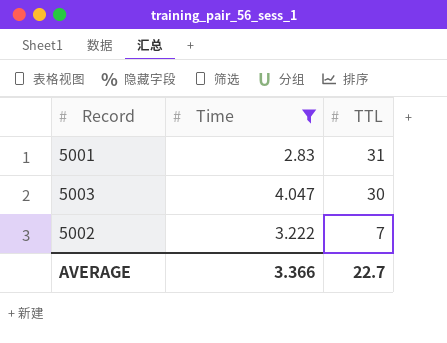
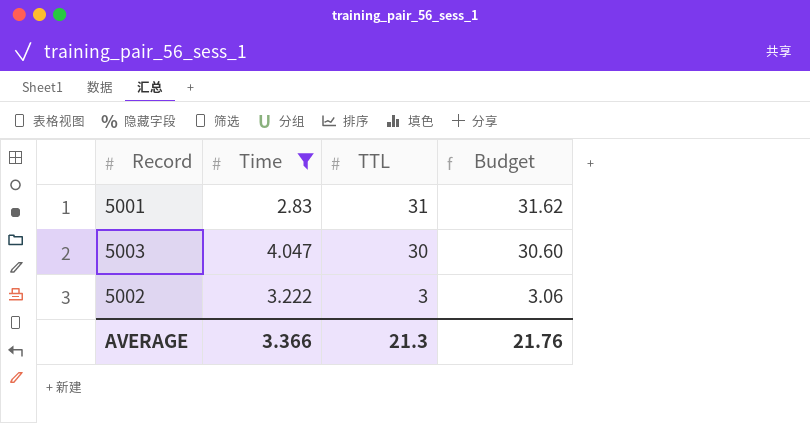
column Budget | formula: none -> [TTL] * 1.02
5002 | TTL: 7 -> 3
AVERAGE | TTL: 22.7 -> 21.3

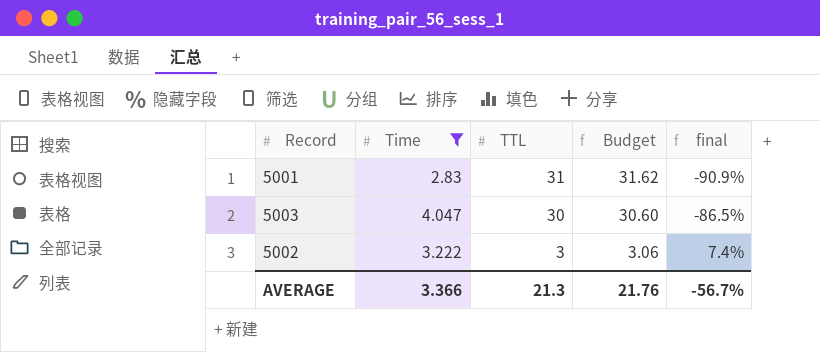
column final | formula: none -> ([Time] - [TTL]) / [TTL]

